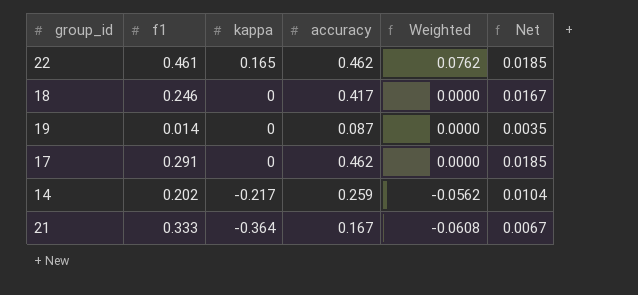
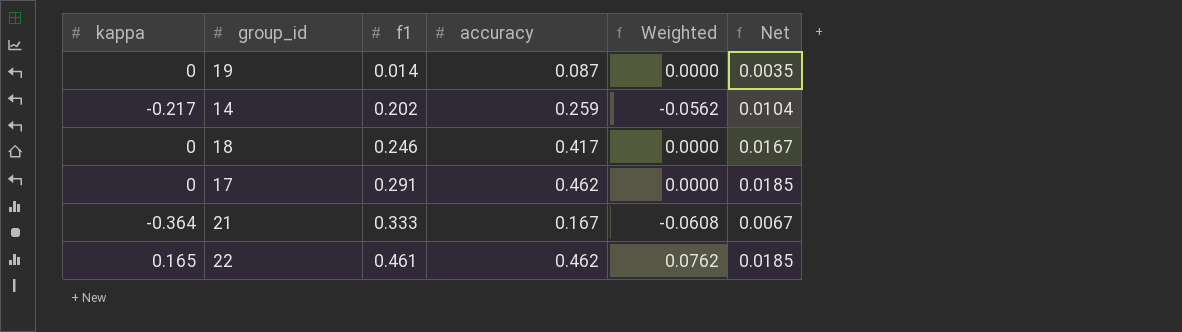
row order: kappa descending -> f1 ascending
column kappa | position: 3 -> 1

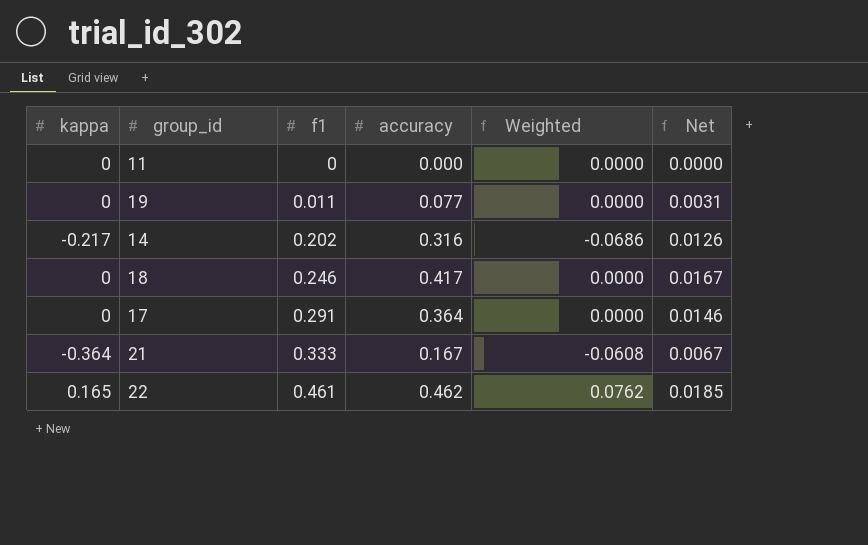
row 11: none -> 0 | 0 | 0.000 | 0.0000 | 0.0000
19 | f1: 0.014 -> 0.011
19 | accuracy: 0.087 -> 0.077
19 | Net: 0.0035 -> 0.0031
14 | accuracy: 0.259 -> 0.316
14 | Weighted: -0.0562 -> -0.0686
14 | Net: 0.0104 -> 0.0126
17 | accuracy: 0.462 -> 0.364
17 | Net: 0.0185 -> 0.0146

